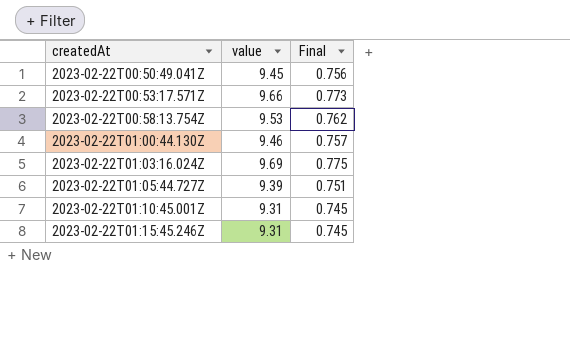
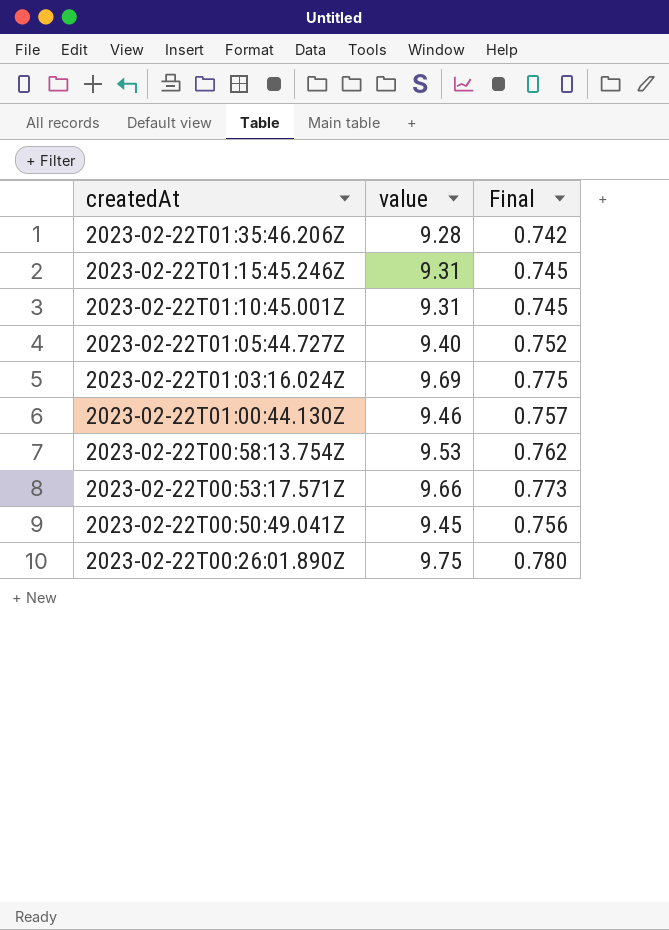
row order: createdAt ascending -> createdAt descending
row 2023-02-22T01:35:46.206Z: none -> 9.28 | 0.742
2023-02-22T01:05:44.727Z | value: 9.39 -> 9.40
2023-02-22T01:05:44.727Z | Final: 0.751 -> 0.752
row 2023-02-22T00:26:01.890Z: none -> 9.75 | 0.780

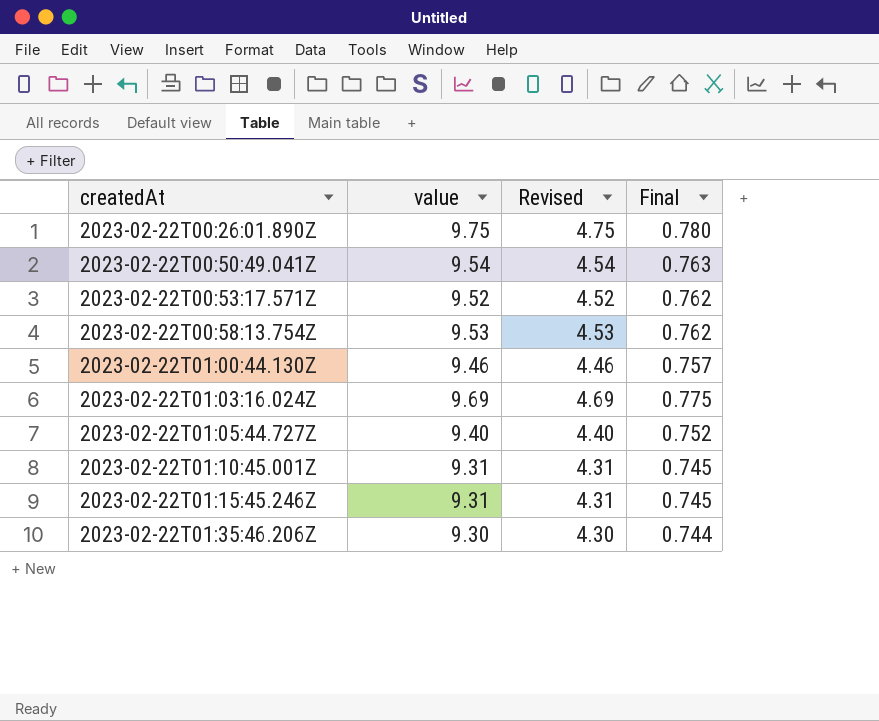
row order: createdAt descending -> createdAt ascending
column Revised | formula: none -> [value] - 5
2023-02-22T00:50:49.041Z | value: 9.45 -> 9.54
2023-02-22T00:50:49.041Z | Final: 0.756 -> 0.763
2023-02-22T00:53:17.571Z | value: 9.66 -> 9.52
2023-02-22T00:53:17.571Z | Final: 0.773 -> 0.762
2023-02-22T01:35:46.206Z | value: 9.28 -> 9.30
2023-02-22T01:35:46.206Z | Final: 0.742 -> 0.744

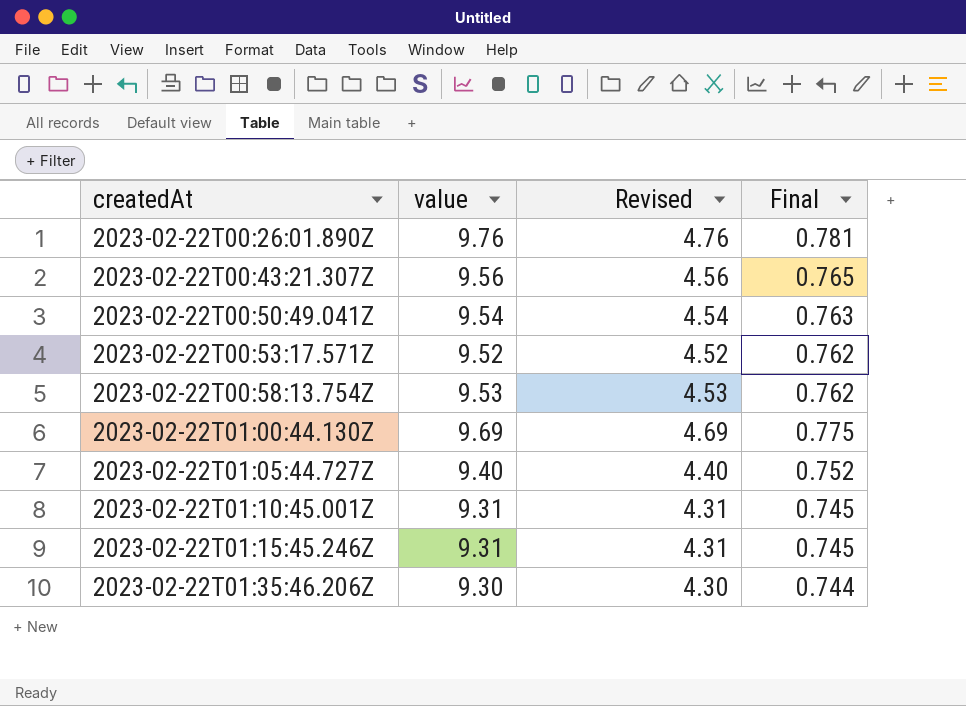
row 2023-02-22T01:03:16.024Z: 9.69 | 4.69 | 0.775 -> none
2023-02-22T00:26:01.890Z | value: 9.75 -> 9.76
2023-02-22T00:26:01.890Z | Revised: 4.75 -> 4.76
2023-02-22T00:26:01.890Z | Final: 0.780 -> 0.781
row 2023-02-22T00:43:21.307Z: none -> 9.56 | 4.56 | 0.765
2023-02-22T01:00:44.130Z | value: 9.46 -> 9.69
2023-02-22T01:00:44.130Z | Revised: 4.46 -> 4.69
2023-02-22T01:00:44.130Z | Final: 0.757 -> 0.775

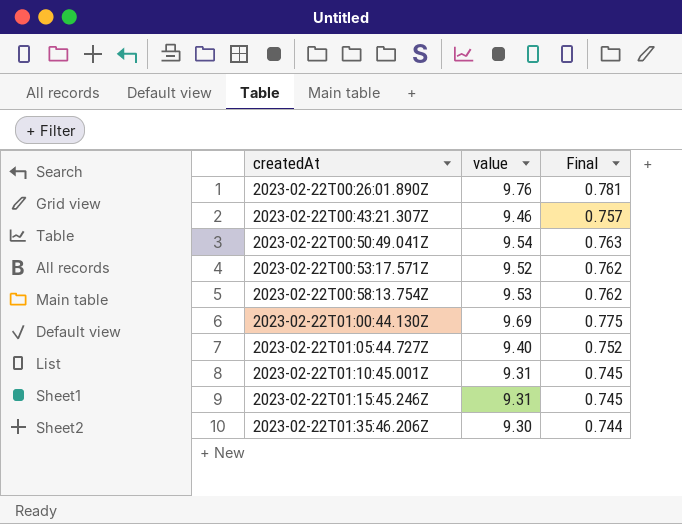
column Revised | formula: [value] - 5 -> none
2023-02-22T00:43:21.307Z | value: 9.56 -> 9.46
2023-02-22T00:43:21.307Z | Final: 0.765 -> 0.757

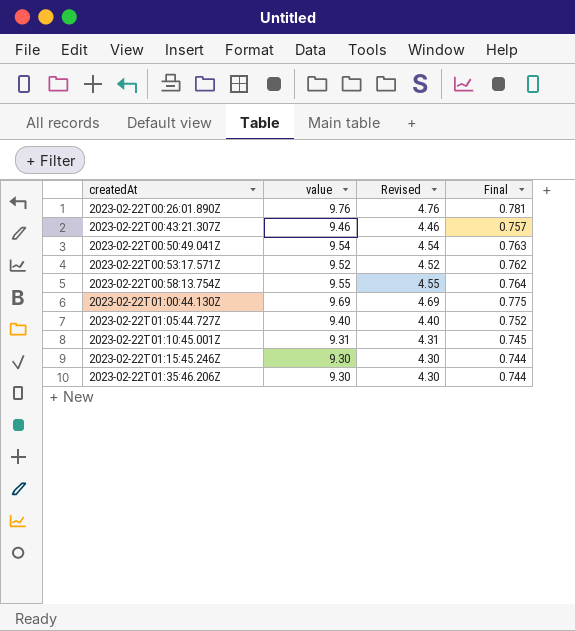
column Revised | formula: none -> [value] - 5
2023-02-22T00:58:13.754Z | value: 9.53 -> 9.55
2023-02-22T00:58:13.754Z | Final: 0.762 -> 0.764
2023-02-22T01:15:45.246Z | value: 9.31 -> 9.30
2023-02-22T01:15:45.246Z | Final: 0.745 -> 0.744

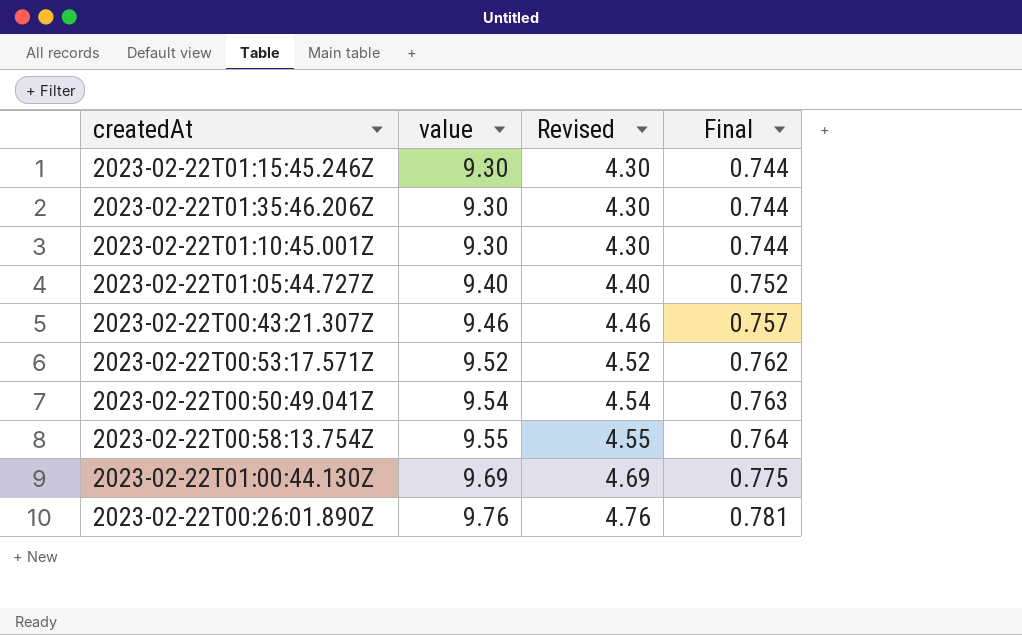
row order: createdAt ascending -> value ascending
2023-02-22T01:10:45.001Z | value: 9.31 -> 9.30
2023-02-22T01:10:45.001Z | Revised: 4.31 -> 4.30
2023-02-22T01:10:45.001Z | Final: 0.745 -> 0.744

